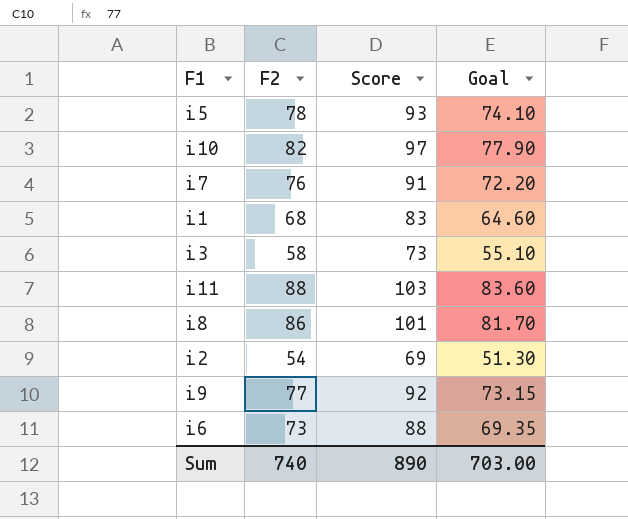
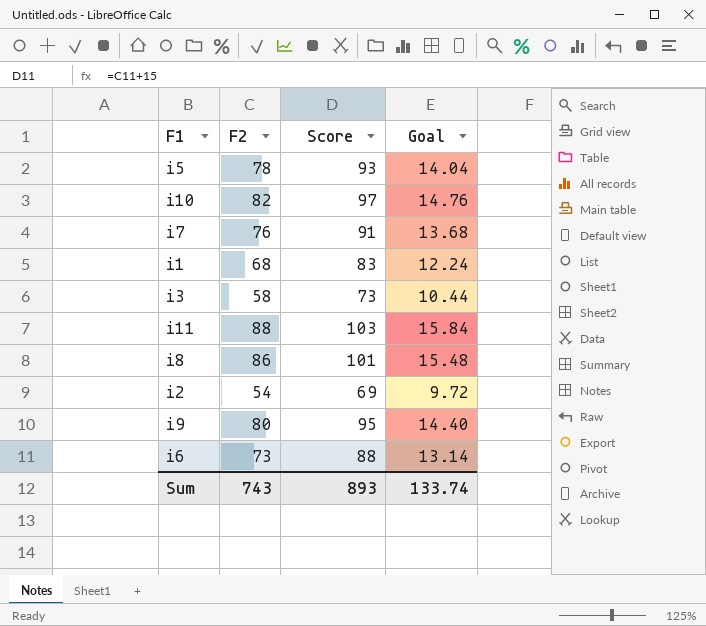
column Goal | formula: [F2] * 0.95 -> [F2] * 0.18
i9 | F2: 77 -> 80
i9 | Score: 92 -> 95
Sum | F2: 740 -> 743
Sum | Score: 890 -> 893
Sum | Goal: 703.00 -> 133.74

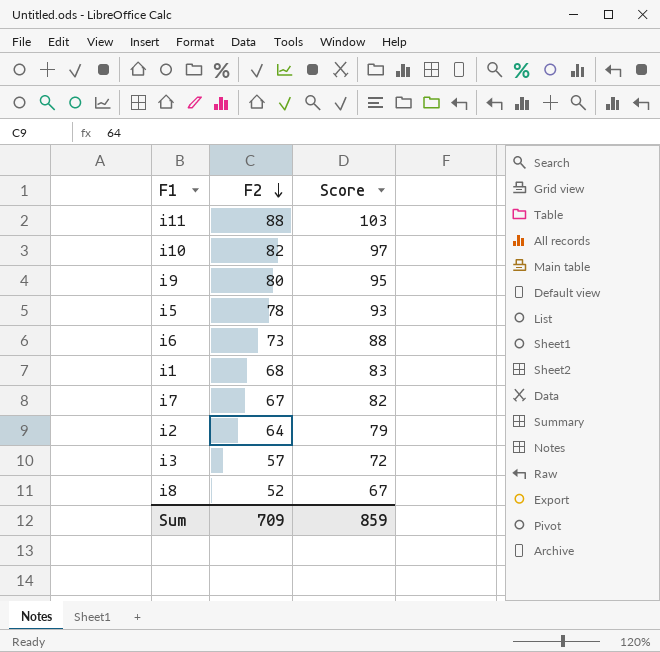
row order: none -> F2 descending
column Goal | formula: [F2] * 0.18 -> none
i7 | F2: 76 -> 67
i7 | Score: 91 -> 82
i2 | F2: 54 -> 64
i2 | Score: 69 -> 79
i3 | F2: 58 -> 57
i3 | Score: 73 -> 72
i8 | F2: 86 -> 52
i8 | Score: 101 -> 67
Sum | F2: 743 -> 709
Sum | Score: 893 -> 859

